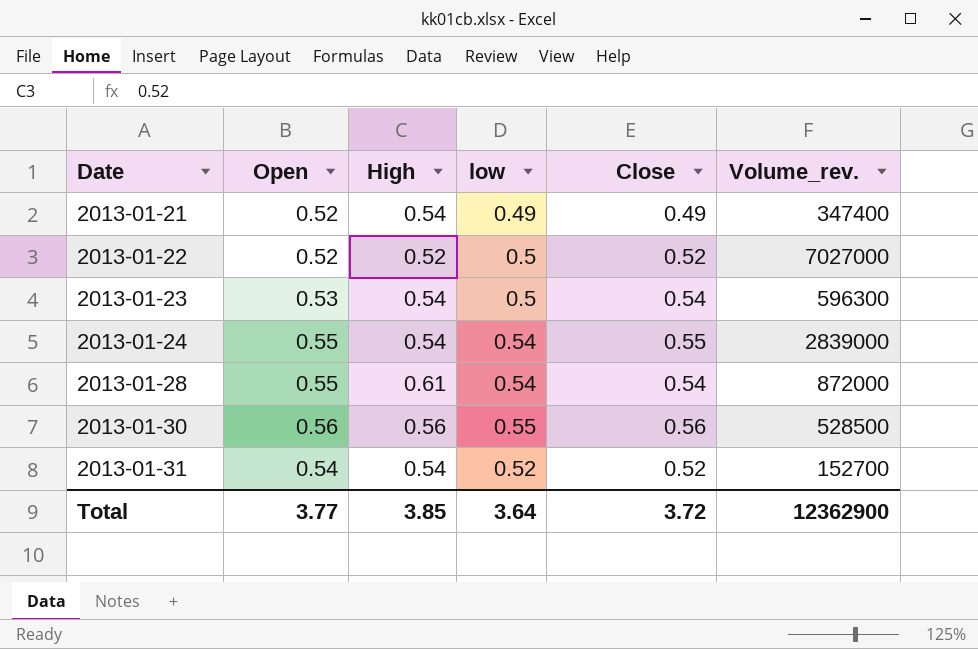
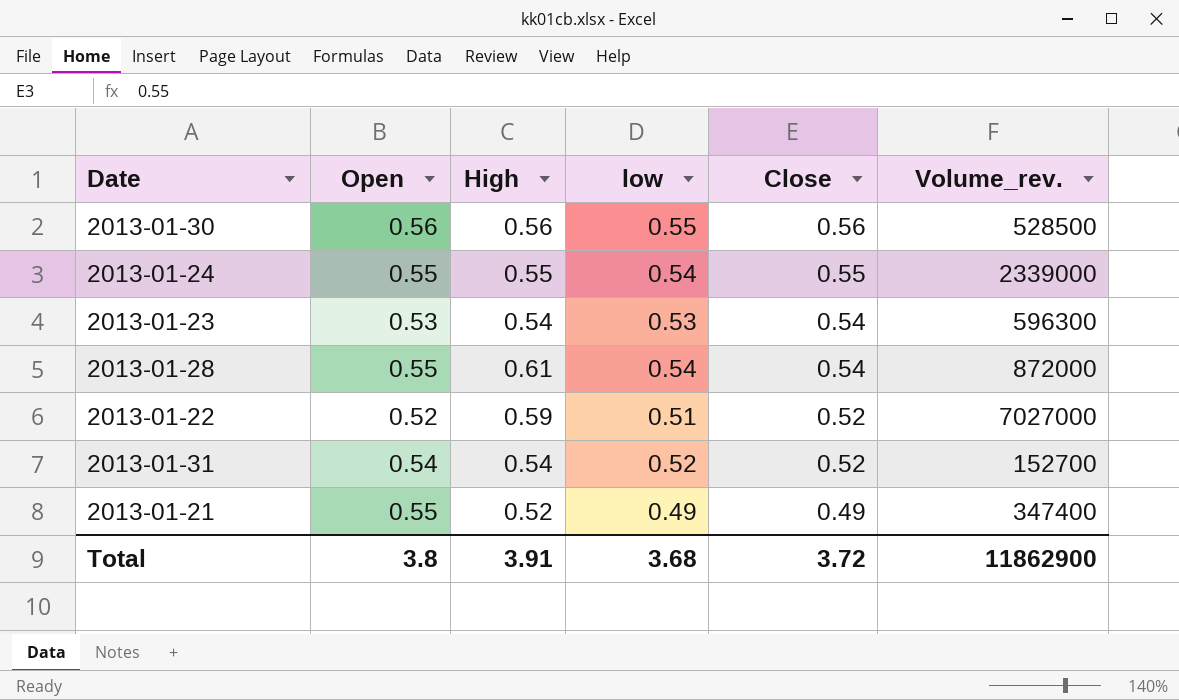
row order: Date ascending -> Close descending
2013-01-24 | High: 0.54 -> 0.55
2013-01-24 | Volume_rev.: 2839000 -> 2339000
2013-01-23 | low: 0.5 -> 0.53
2013-01-22 | High: 0.52 -> 0.59
2013-01-22 | low: 0.5 -> 0.51
2013-01-21 | Open: 0.52 -> 0.55
2013-01-21 | High: 0.54 -> 0.52
Total | Open: 3.77 -> 3.8
Total | High: 3.85 -> 3.91
Total | low: 3.64 -> 3.68
Total | Volume_rev.: 12362900 -> 11862900

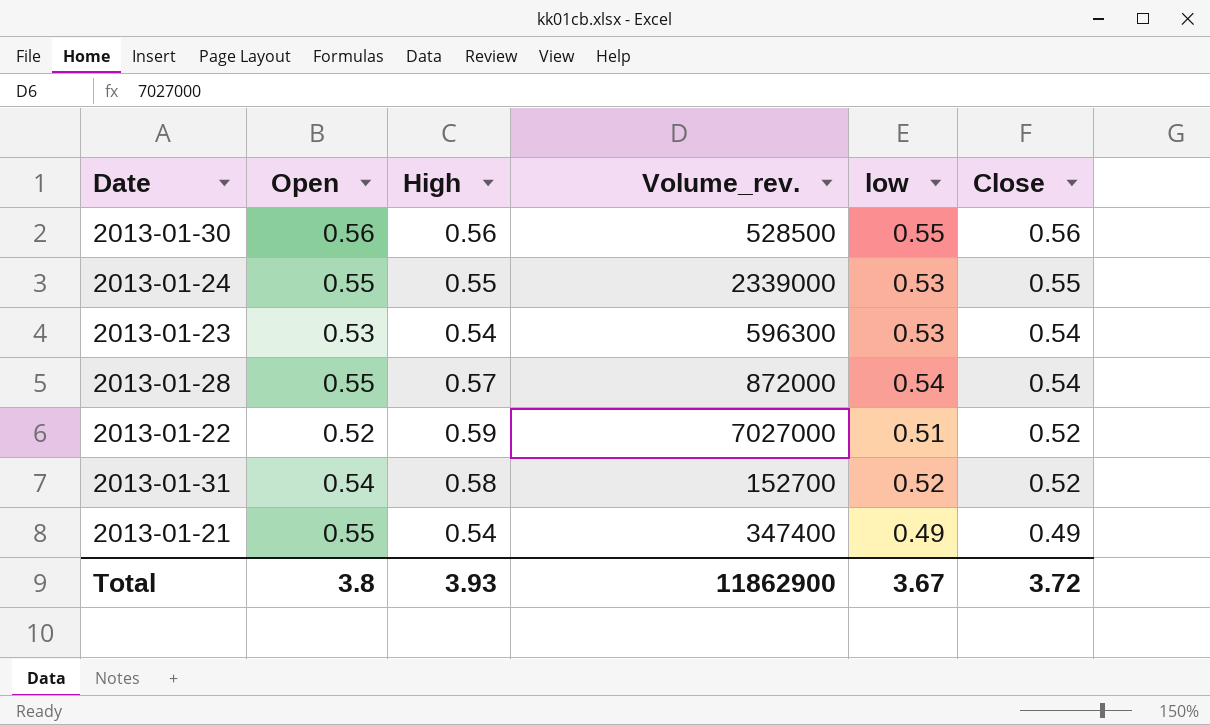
column Volume_rev. | position: 6 -> 4
2013-01-24 | low: 0.54 -> 0.53
2013-01-28 | High: 0.61 -> 0.57
2013-01-31 | High: 0.54 -> 0.58
2013-01-21 | High: 0.52 -> 0.54
Total | High: 3.91 -> 3.93
Total | low: 3.68 -> 3.67

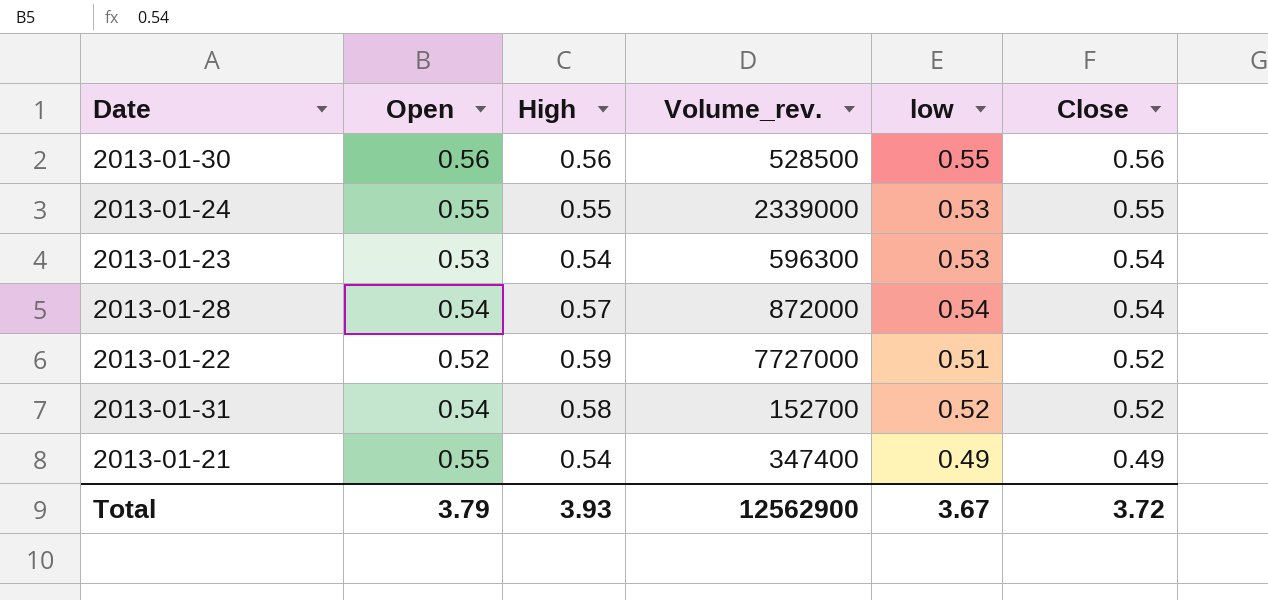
2013-01-28 | Open: 0.55 -> 0.54
2013-01-22 | Volume_rev.: 7027000 -> 7727000
Total | Open: 3.8 -> 3.79
Total | Volume_rev.: 11862900 -> 12562900

